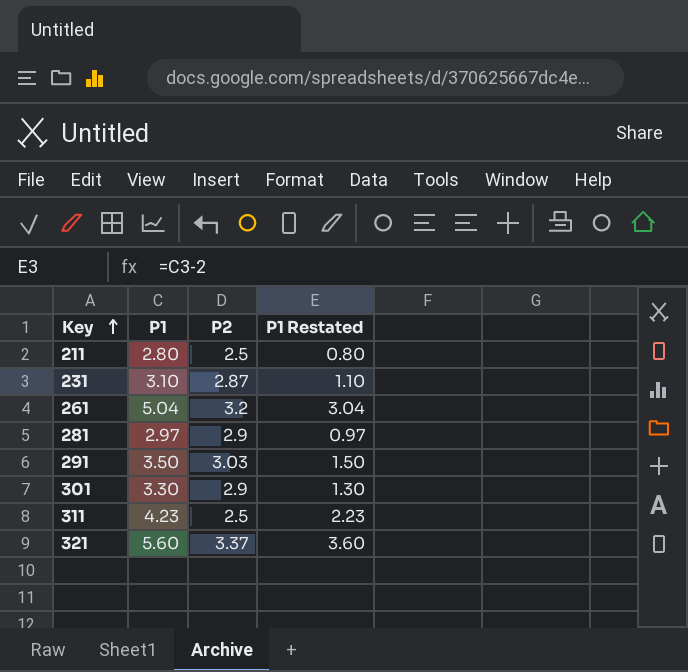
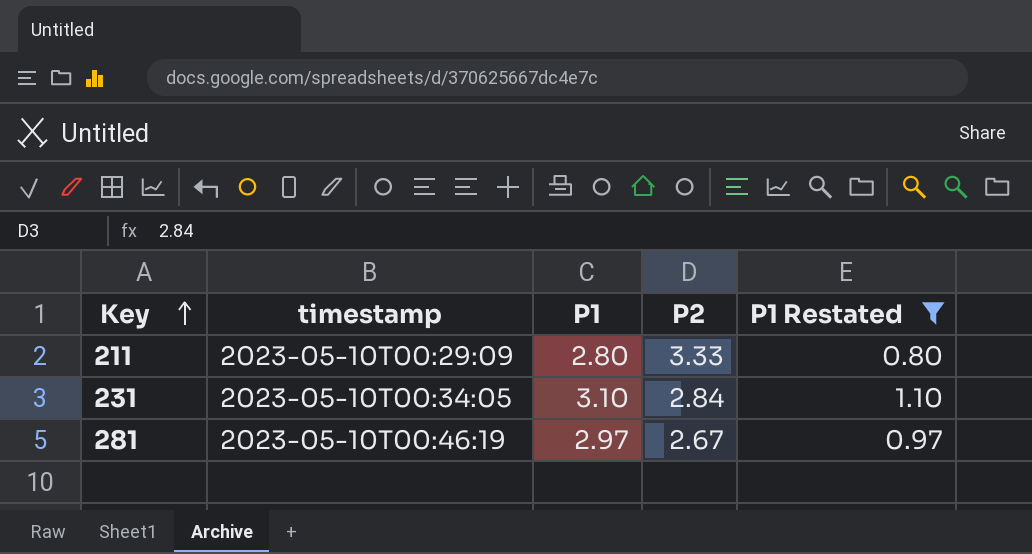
filter: none -> P1 Restated <= 1.10
column timestamp | position: none -> 2
211 | P2: 2.5 -> 3.33
231 | P2: 2.87 -> 2.84
281 | P2: 2.9 -> 2.67

